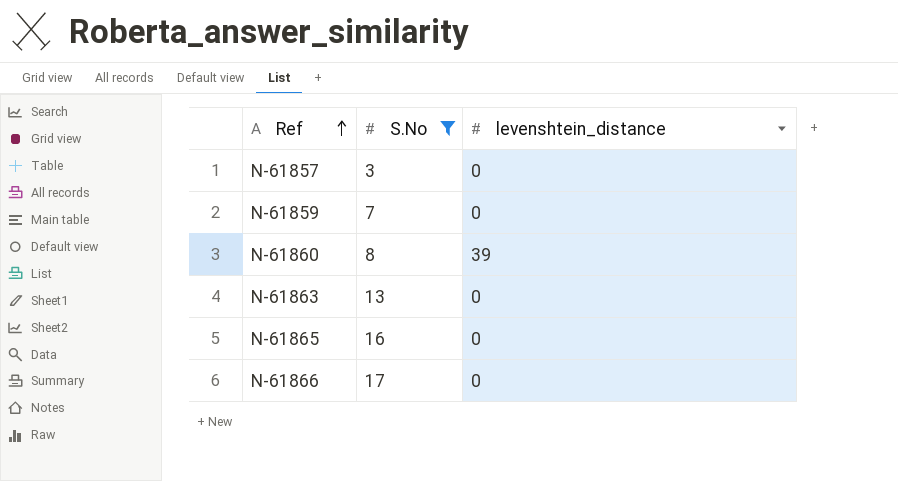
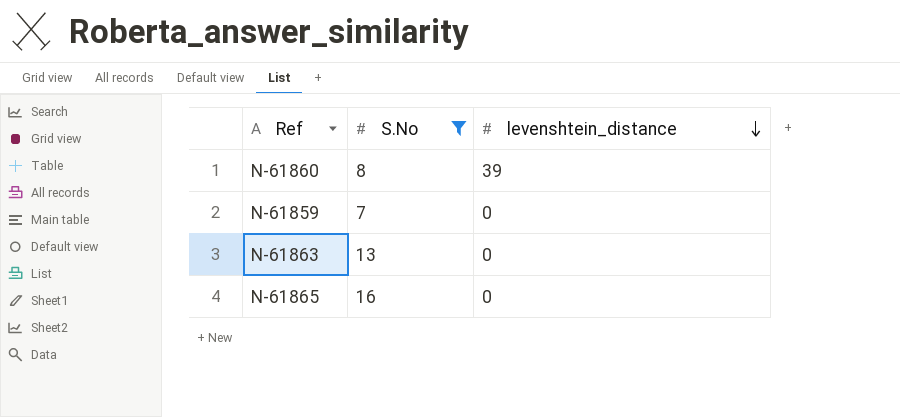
row order: Ref ascending -> levenshtein_distance descending
row N-61857: 3 | 0 -> none
row N-61866: 17 | 0 -> none

